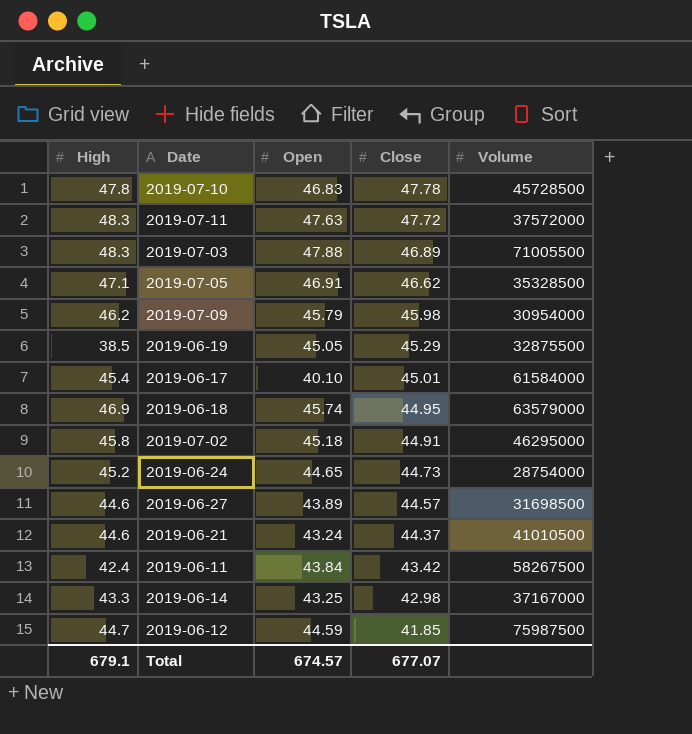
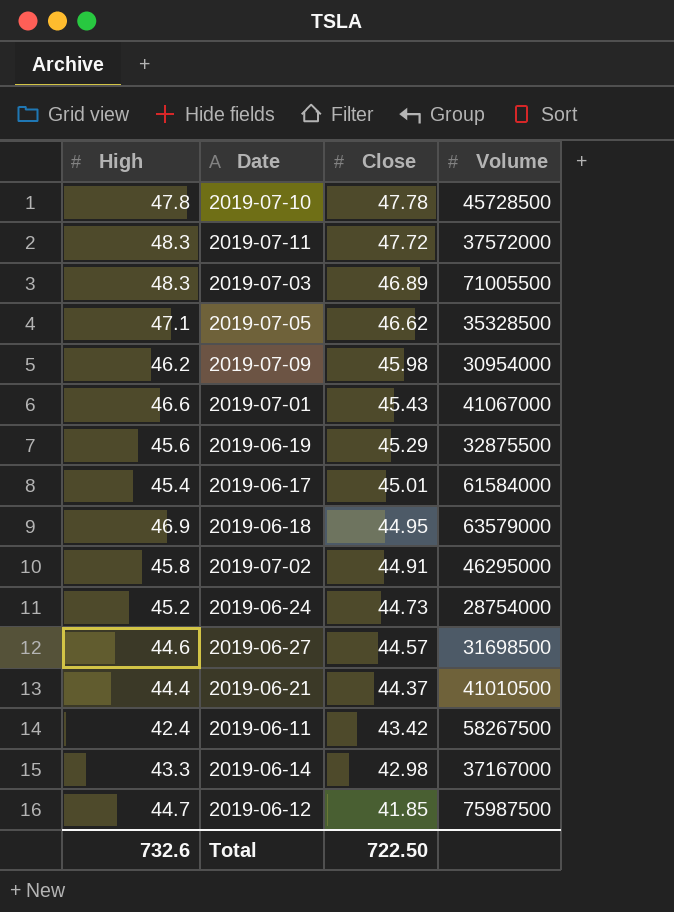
column Open | position: 3 -> none
row 2019-07-01: none -> 46.6 | 45.43 | 41067000
2019-06-19 | High: 38.5 -> 45.6
2019-06-21 | High: 44.6 -> 44.4
Total | High: 679.1 -> 732.6
Total | Close: 677.07 -> 722.50

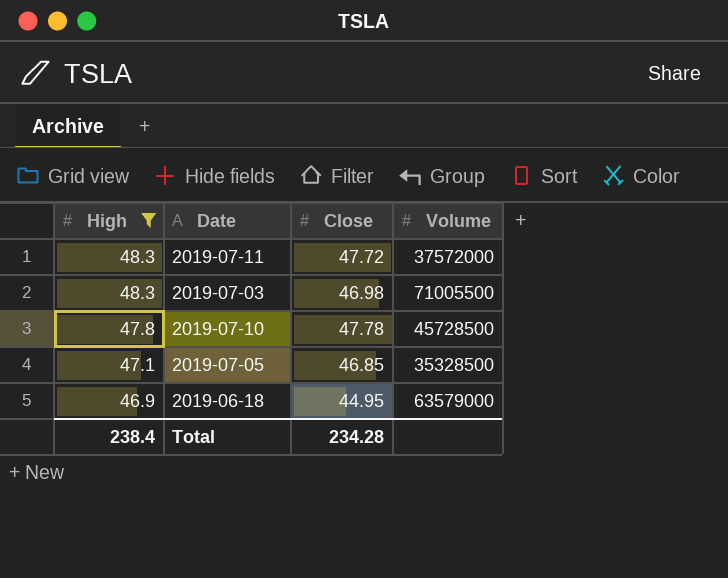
filter: none -> High >= 46.9
row order: Close descending -> High descending
2019-07-03 | Close: 46.89 -> 46.98
2019-07-05 | Close: 46.62 -> 46.85
Total | High: 732.6 -> 238.4
Total | Close: 722.50 -> 234.28

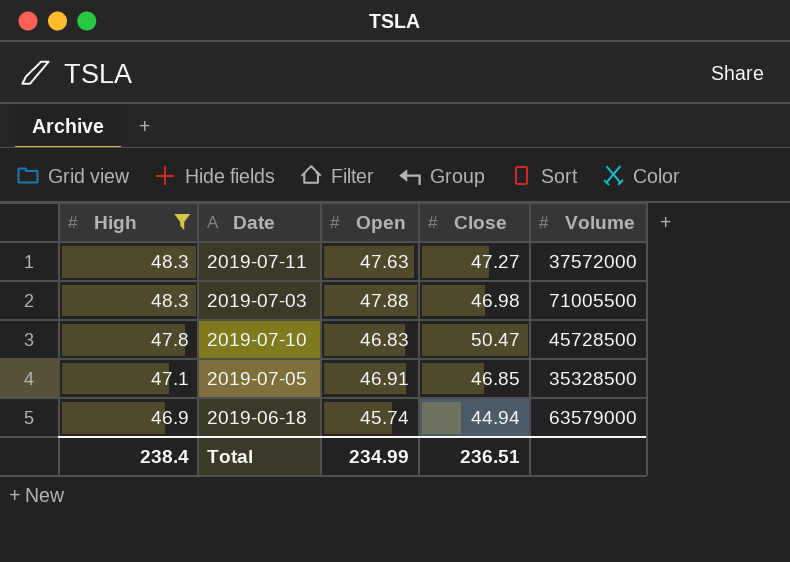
column Open | position: none -> 3
2019-07-11 | Close: 47.72 -> 47.27
2019-07-10 | Close: 47.78 -> 50.47
2019-06-18 | Close: 44.95 -> 44.94
Total | Close: 234.28 -> 236.51

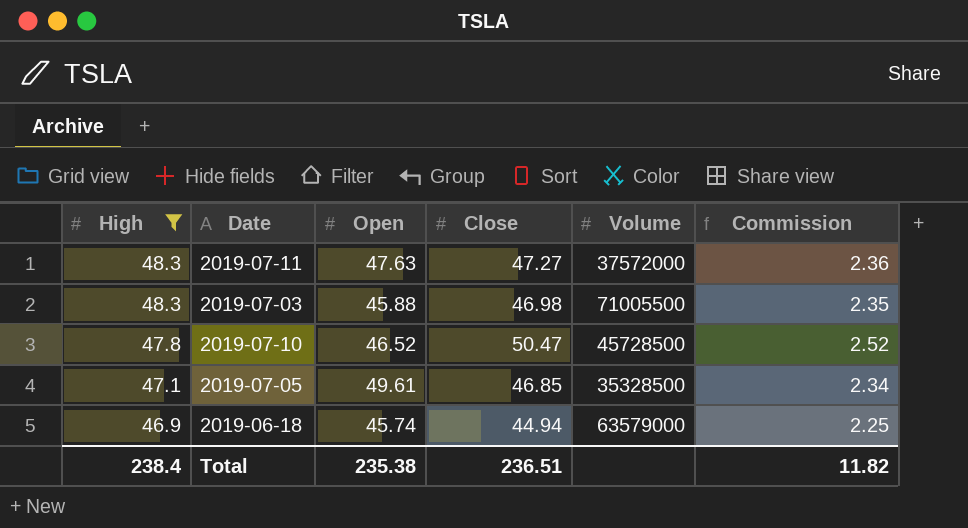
column Commission | formula: none -> [Close] * 0.05
2019-07-03 | Open: 47.88 -> 45.88
2019-07-10 | Open: 46.83 -> 46.52
2019-07-05 | Open: 46.91 -> 49.61
Total | Open: 234.99 -> 235.38

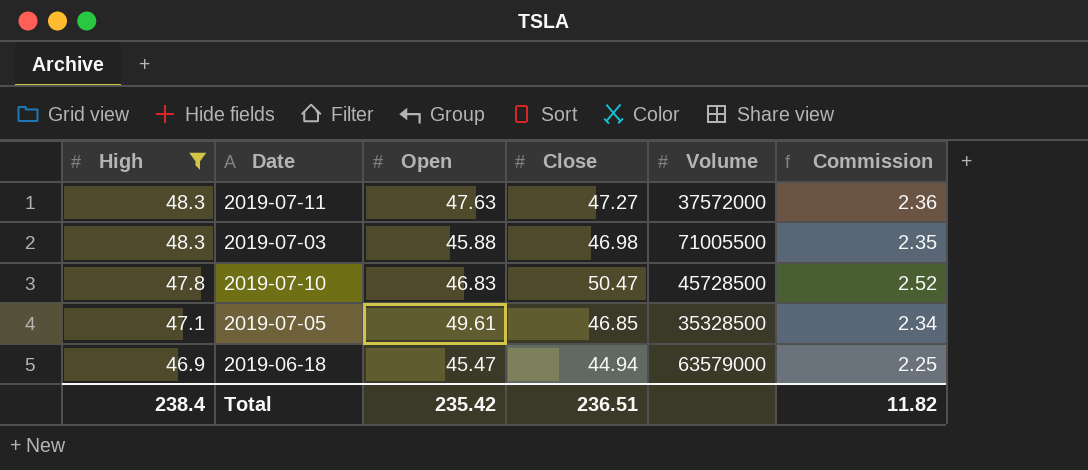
2019-07-10 | Open: 46.52 -> 46.83
2019-06-18 | Open: 45.74 -> 45.47
Total | Open: 235.38 -> 235.42

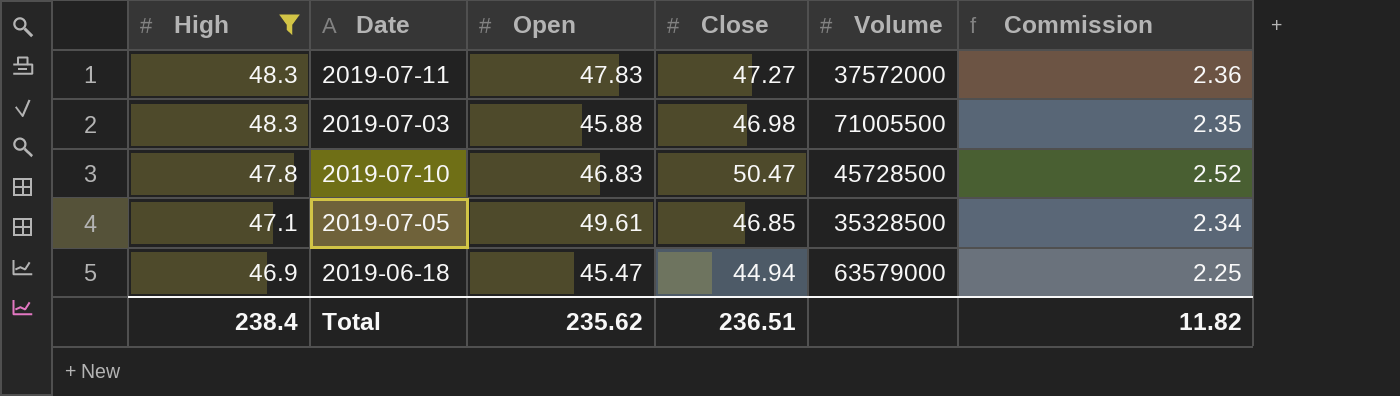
2019-07-11 | Open: 47.63 -> 47.83
Total | Open: 235.42 -> 235.62

